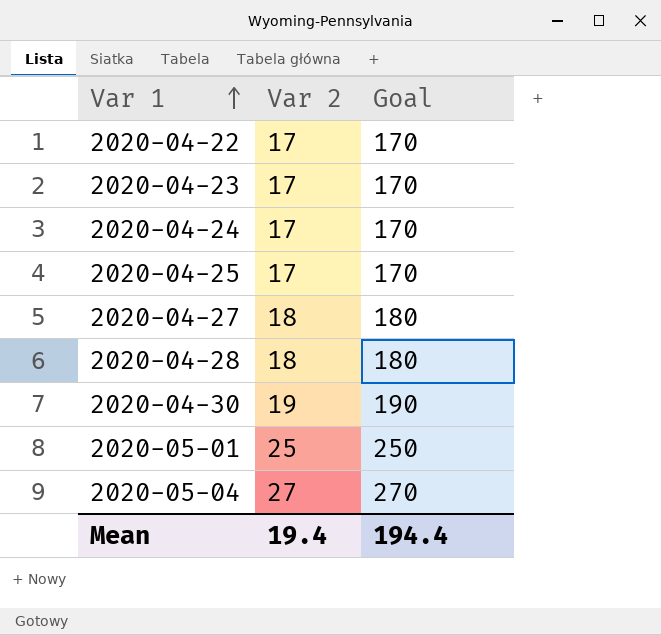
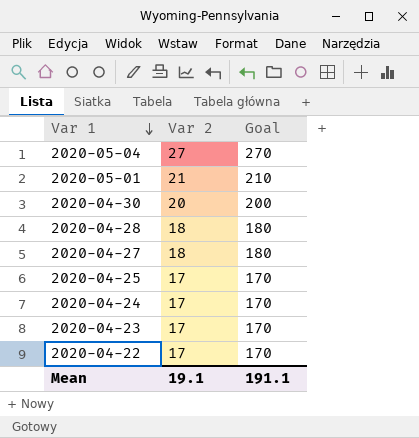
row order: Var 1 ascending -> Var 1 descending
2020-05-01 | Var 2: 25 -> 21
2020-05-01 | Goal: 250 -> 210
2020-04-30 | Var 2: 19 -> 20
2020-04-30 | Goal: 190 -> 200
Mean | Var 2: 19.4 -> 19.1
Mean | Goal: 194.4 -> 191.1

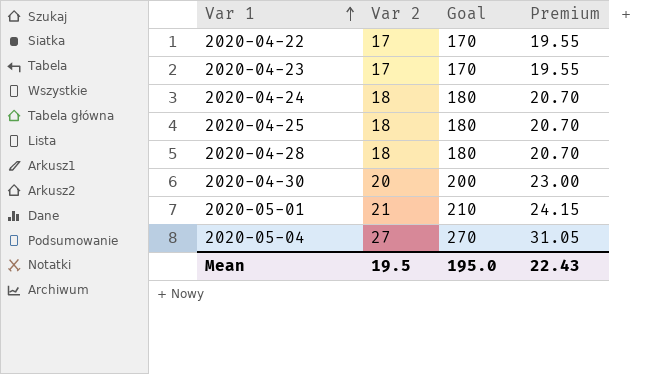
row order: Var 1 descending -> Var 1 ascending
column Premium | formula: none -> [Var 2] * 1.15
row 2020-04-27: 18 | 180 -> none
2020-04-24 | Var 2: 17 -> 18
2020-04-24 | Goal: 170 -> 180
2020-04-25 | Var 2: 17 -> 18
2020-04-25 | Goal: 170 -> 180
Mean | Var 2: 19.1 -> 19.5
Mean | Goal: 191.1 -> 195.0

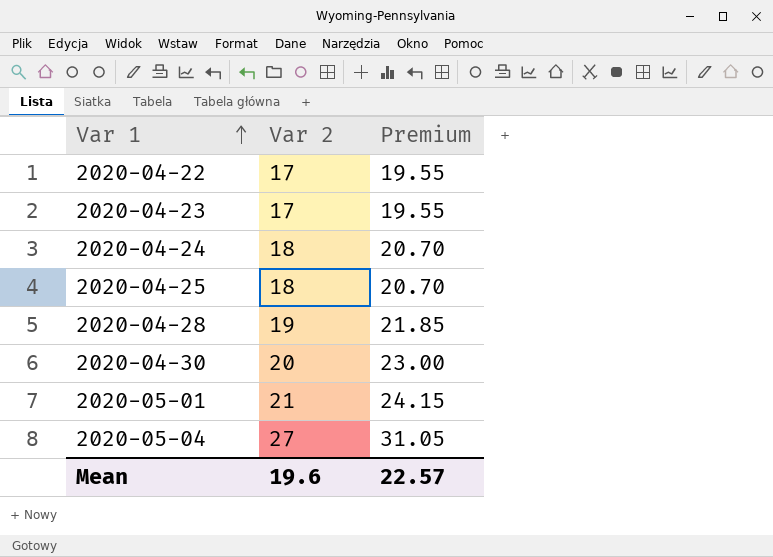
column Goal | formula: [Var 2] * 10 -> none
2020-04-28 | Var 2: 18 -> 19
2020-04-28 | Premium: 20.70 -> 21.85
Mean | Var 2: 19.5 -> 19.6
Mean | Premium: 22.43 -> 22.57

